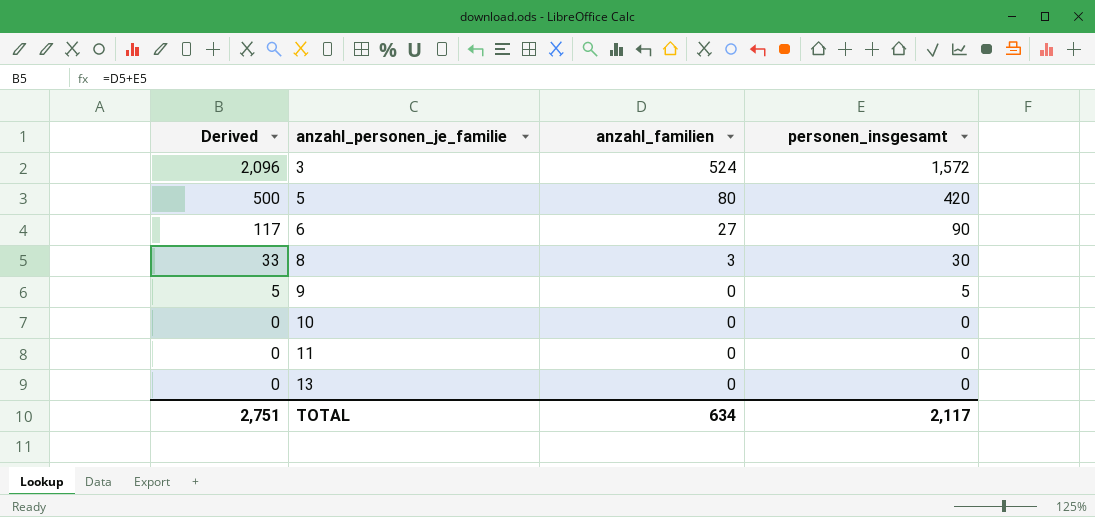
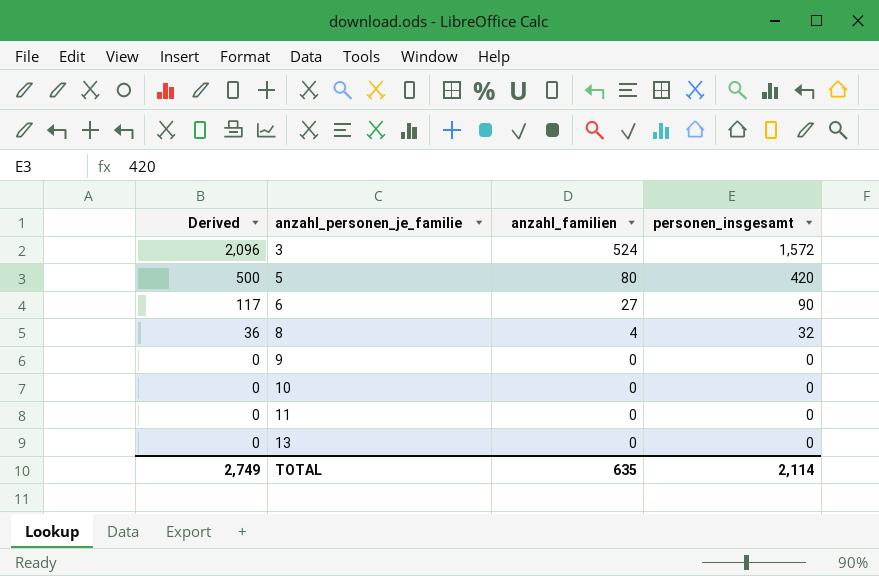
8 | Derived: 33 -> 36
8 | anzahl_familien: 3 -> 4
8 | personen_insgesamt: 30 -> 32
9 | Derived: 5 -> 0
9 | personen_insgesamt: 5 -> 0
TOTAL | Derived: 2,751 -> 2,749
TOTAL | anzahl_familien: 634 -> 635
TOTAL | personen_insgesamt: 2,117 -> 2,114

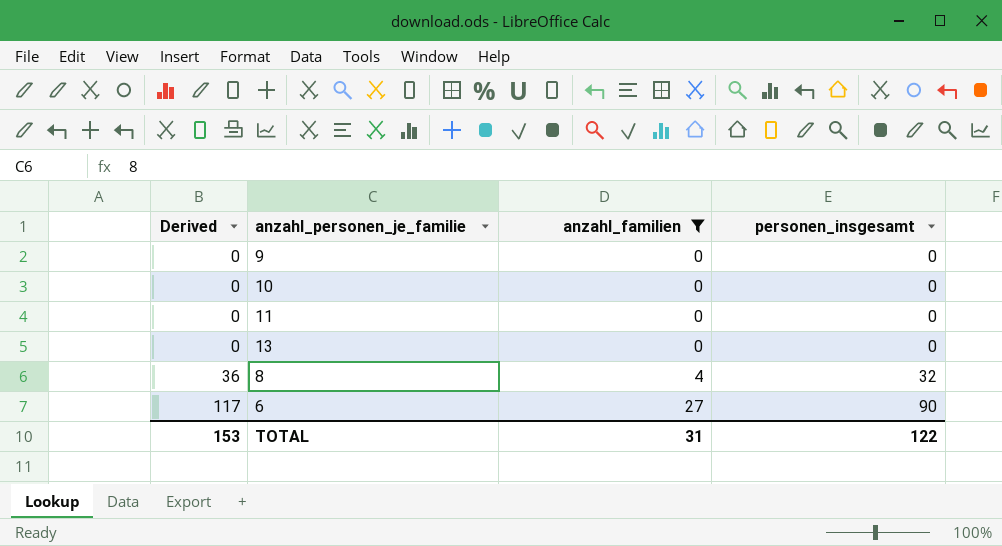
filter: none -> anzahl_familien <= 27
row order: Derived descending -> Derived ascending
TOTAL | Derived: 2,749 -> 153
TOTAL | anzahl_familien: 635 -> 31
TOTAL | personen_insgesamt: 2,114 -> 122

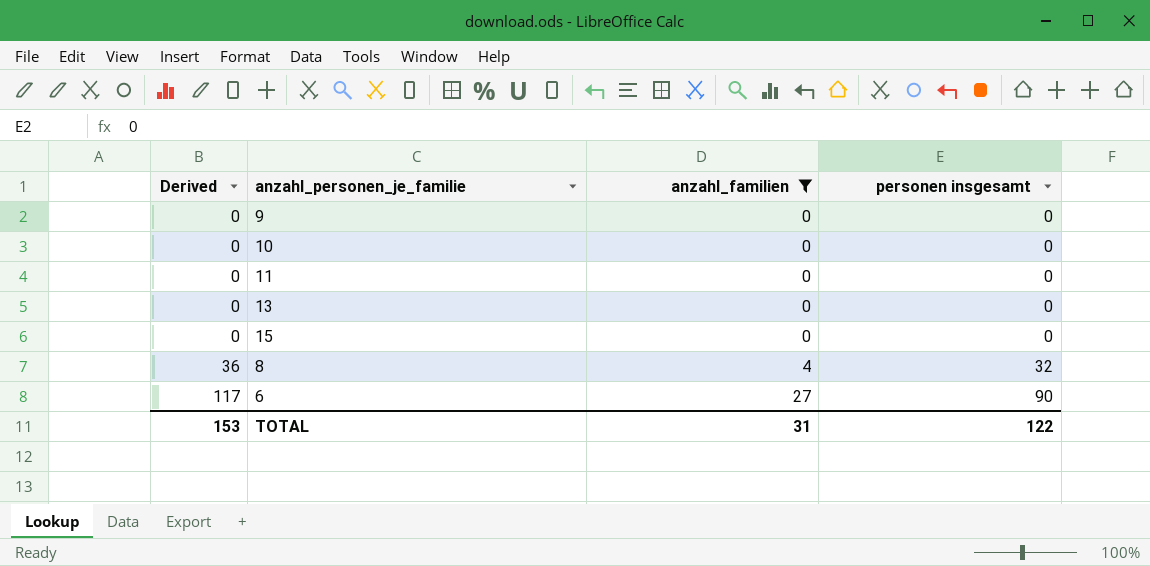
column name: personen_insgesamt -> personen insgesamt
row 15: none -> 0 | 0 | 0

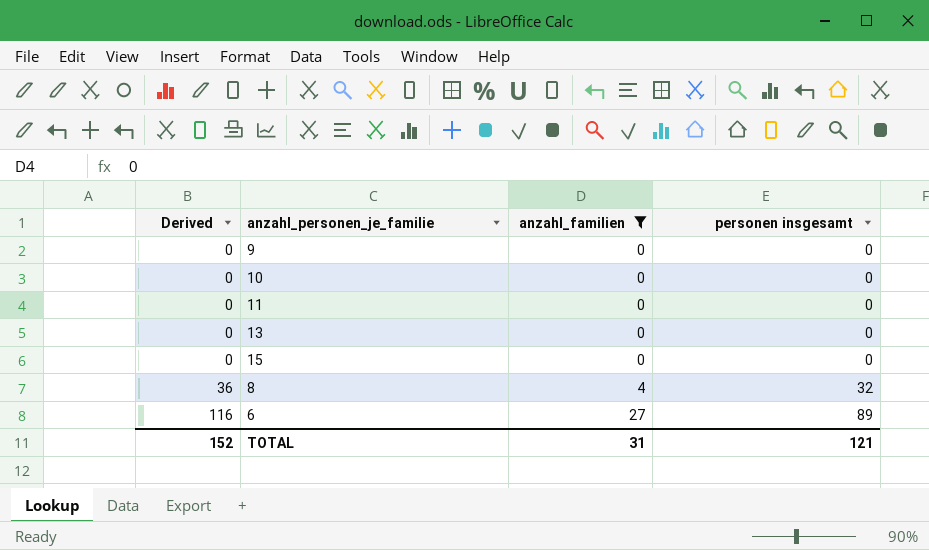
6 | Derived: 117 -> 116
6 | personen insgesamt: 90 -> 89
TOTAL | Derived: 153 -> 152
TOTAL | personen insgesamt: 122 -> 121

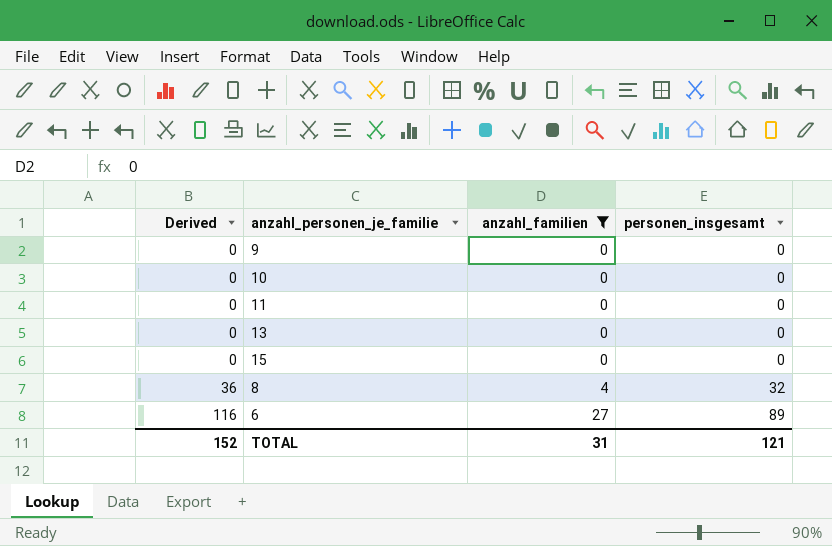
column name: personen insgesamt -> personen_insgesamt

